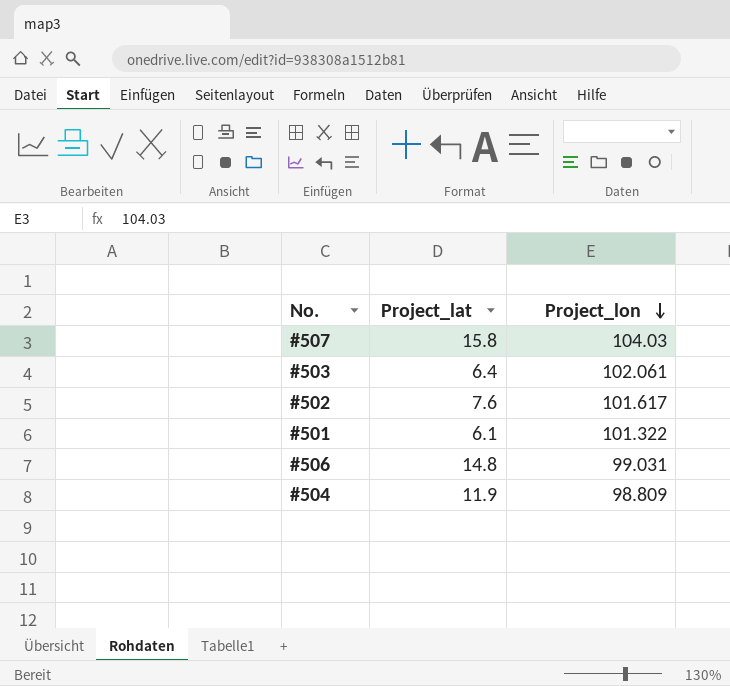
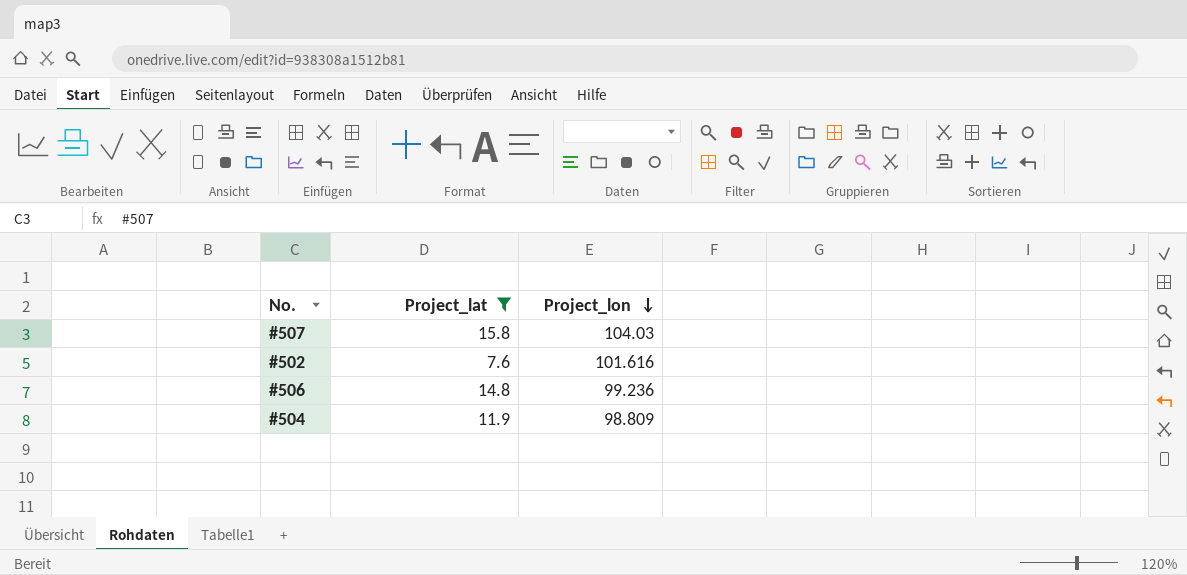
filter: none -> Project_lat >= 7.6
#502 | Project_lon: 101.617 -> 101.616
#506 | Project_lon: 99.031 -> 99.236

